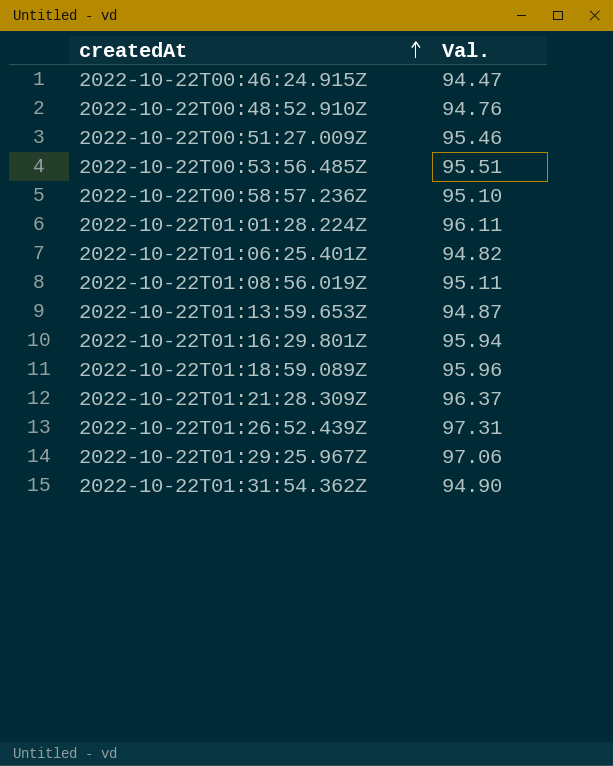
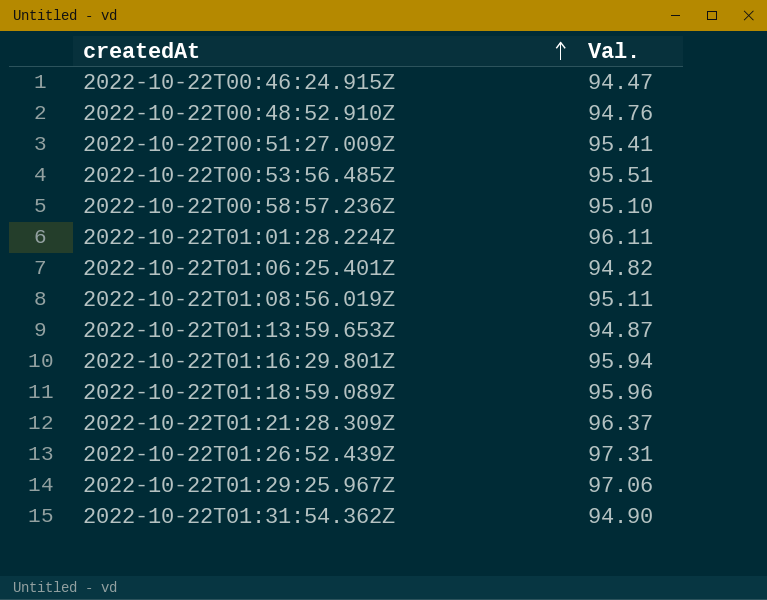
2022-10-22T00:51:27.009Z | Val.: 95.46 -> 95.41

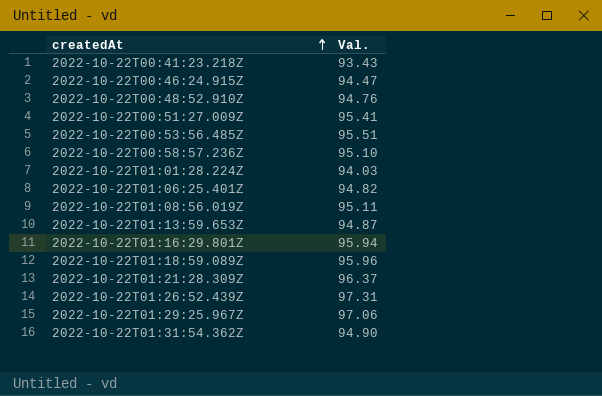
row 2022-10-22T00:41:23.218Z: none -> 93.43
2022-10-22T01:01:28.224Z | Val.: 96.11 -> 94.03

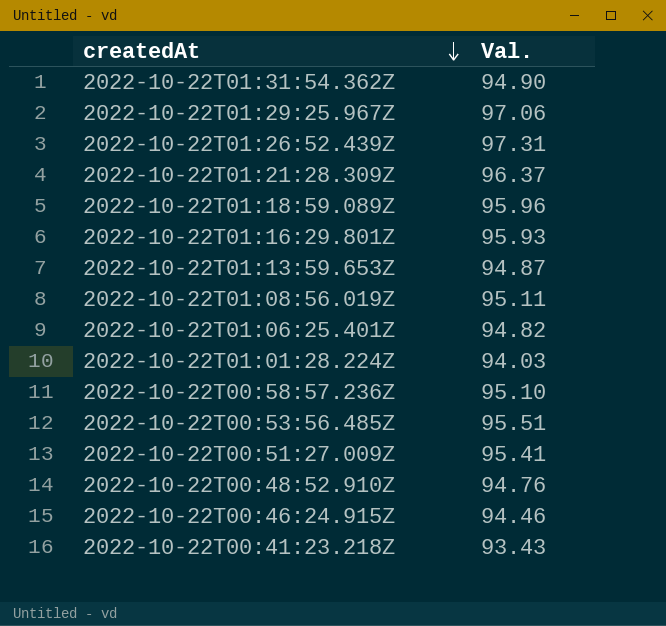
row order: createdAt ascending -> createdAt descending
2022-10-22T01:16:29.801Z | Val.: 95.94 -> 95.93
2022-10-22T00:46:24.915Z | Val.: 94.47 -> 94.46

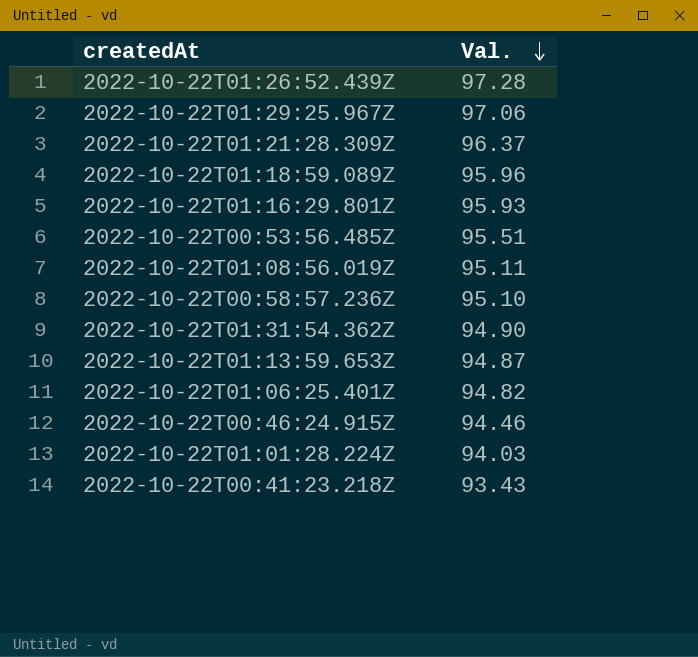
row order: createdAt descending -> Val. descending
row 2022-10-22T00:51:27.009Z: 95.41 -> none
row 2022-10-22T00:48:52.910Z: 94.76 -> none
2022-10-22T01:26:52.439Z | Val.: 97.31 -> 97.28

